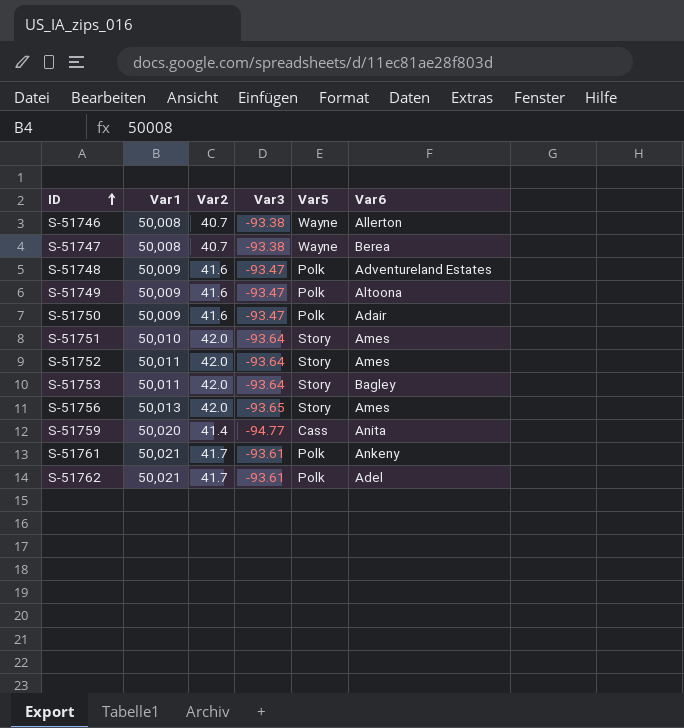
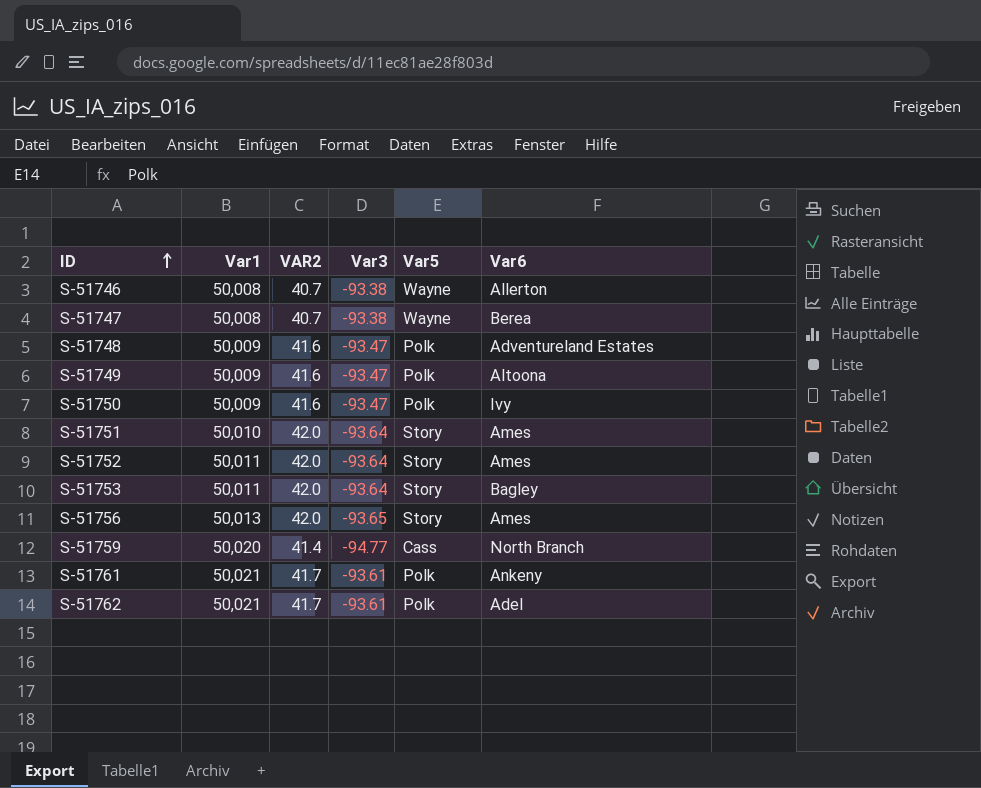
column name: Var2 -> VAR2
S-51750 | Var6: Adair -> Ivy
S-51759 | Var6: Anita -> North Branch

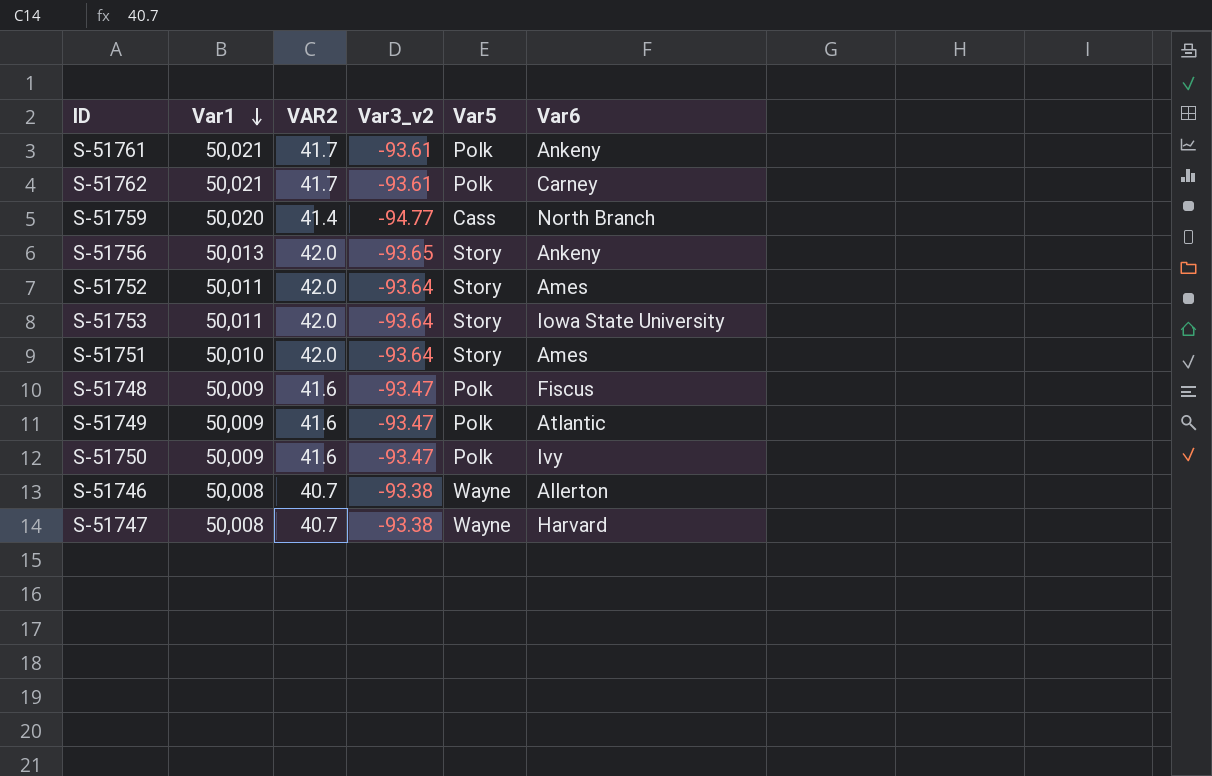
row order: ID ascending -> Var1 descending
column name: Var3 -> Var3_v2
S-51762 | Var6: Adel -> Carney
S-51756 | Var6: Ames -> Ankeny
S-51753 | Var6: Bagley -> Iowa State University
S-51748 | Var6: Adventureland Estates -> Fiscus
S-51749 | Var6: Altoona -> Atlantic
S-51747 | Var6: Berea -> Harvard

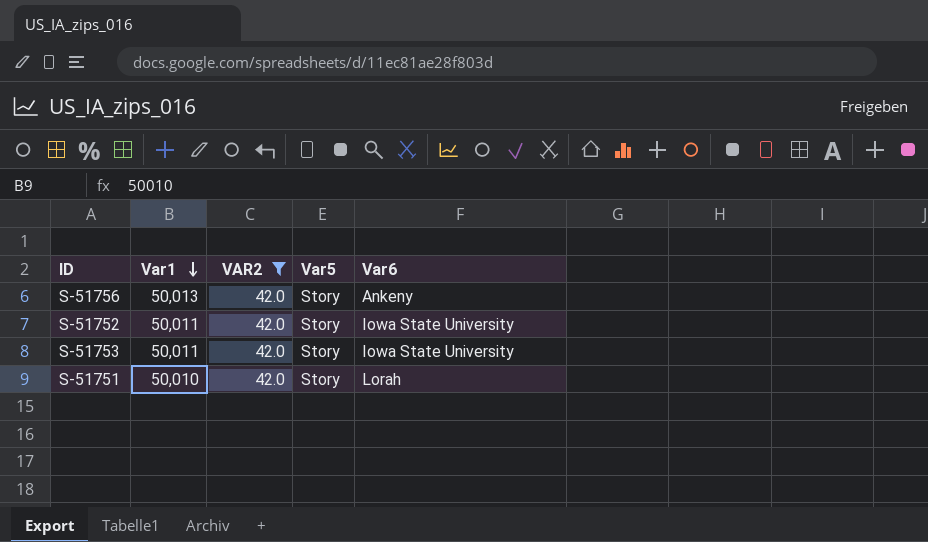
filter: none -> VAR2 = 42.0
column Var3_v2 | position: 4 -> none
S-51752 | Var6: Ames -> Iowa State University
S-51751 | Var6: Ames -> Lorah

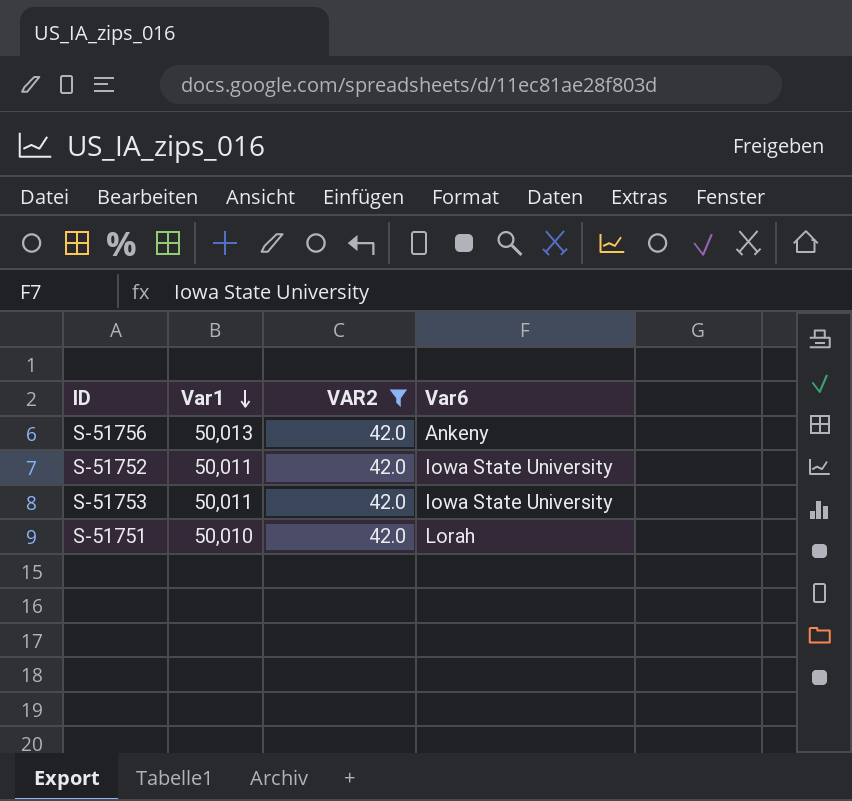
column Var5 | position: 4 -> none

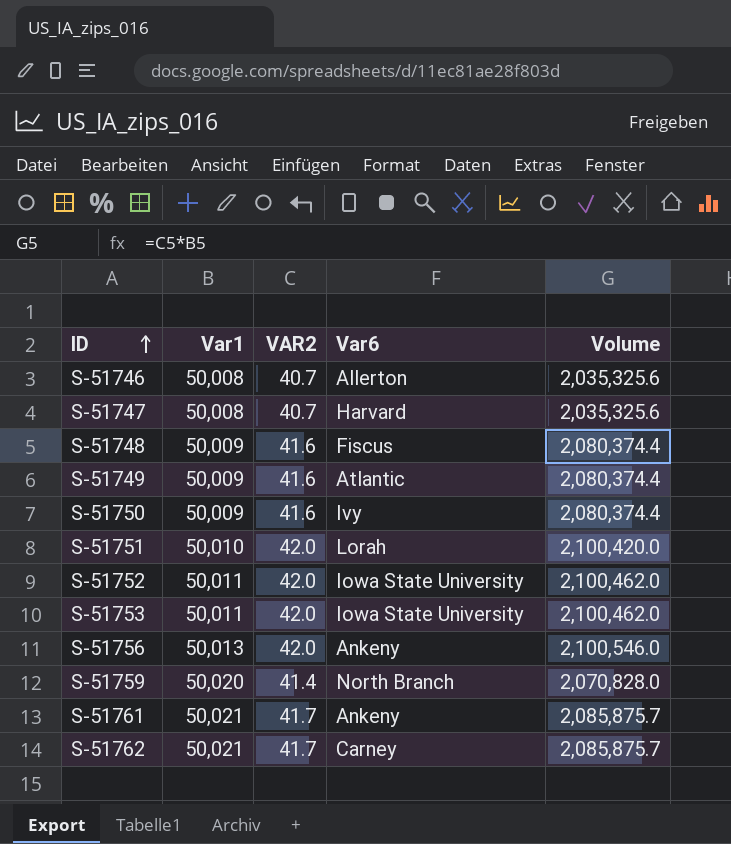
filter: VAR2 = 42.0 -> none
row order: Var1 descending -> ID ascending
column Volume | formula: none -> [Var1] * [VAR2]

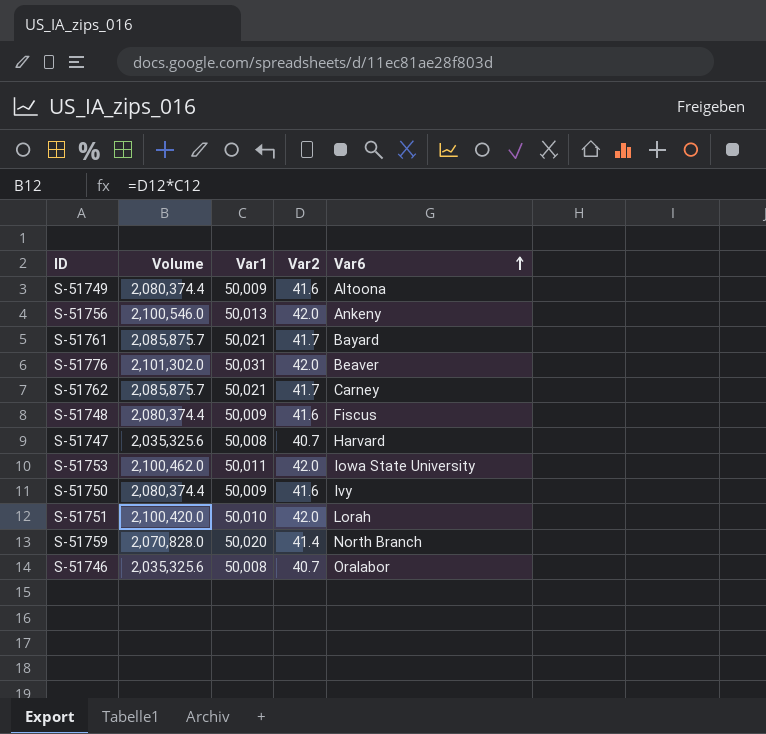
row order: ID ascending -> Var6 ascending
column Volume | position: 5 -> 2
column name: VAR2 -> Var2
row S-51752: 50,011 | 42.0 | Iowa State University | 2,100,462.0 -> none
S-51749 | Var6: Atlantic -> Altoona
S-51761 | Var6: Ankeny -> Bayard
row S-51776: none -> 2,101,302.0 | 50,031 | 42.0 | Beaver
S-51746 | Var6: Allerton -> Oralabor

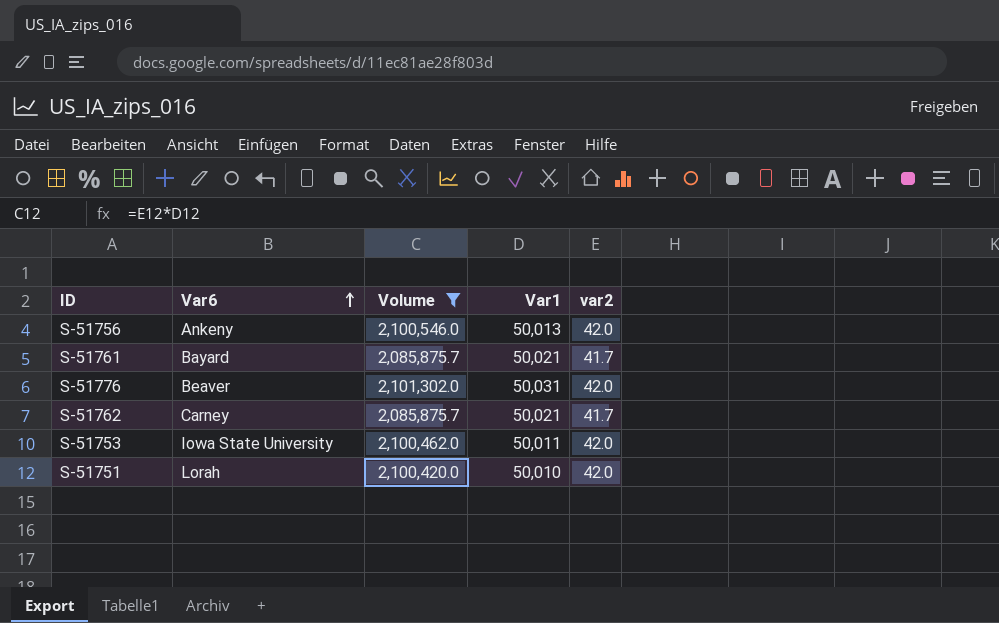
filter: none -> Volume >= 2,085,875.7
column Var6 | position: 5 -> 2
column name: Var2 -> var2

